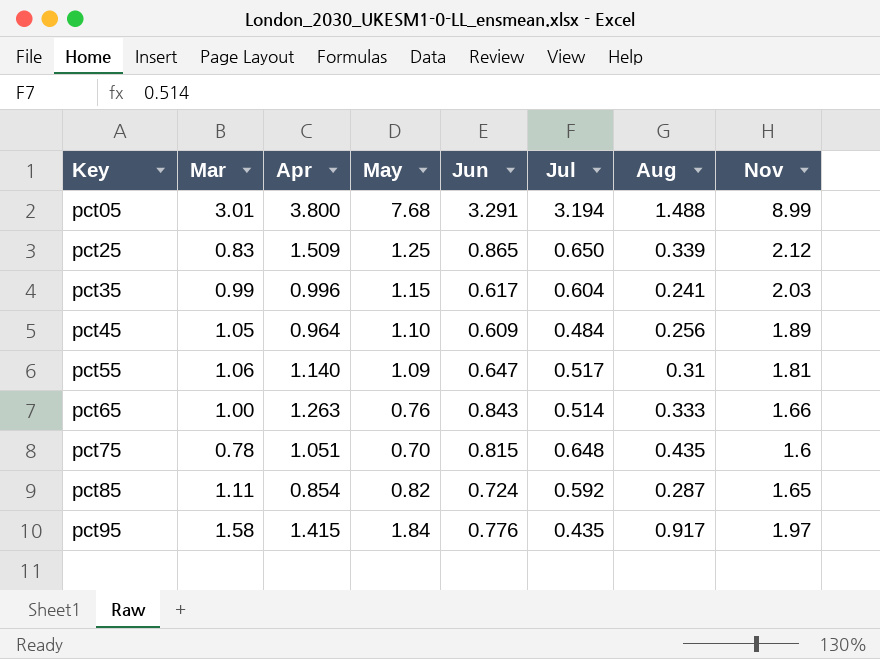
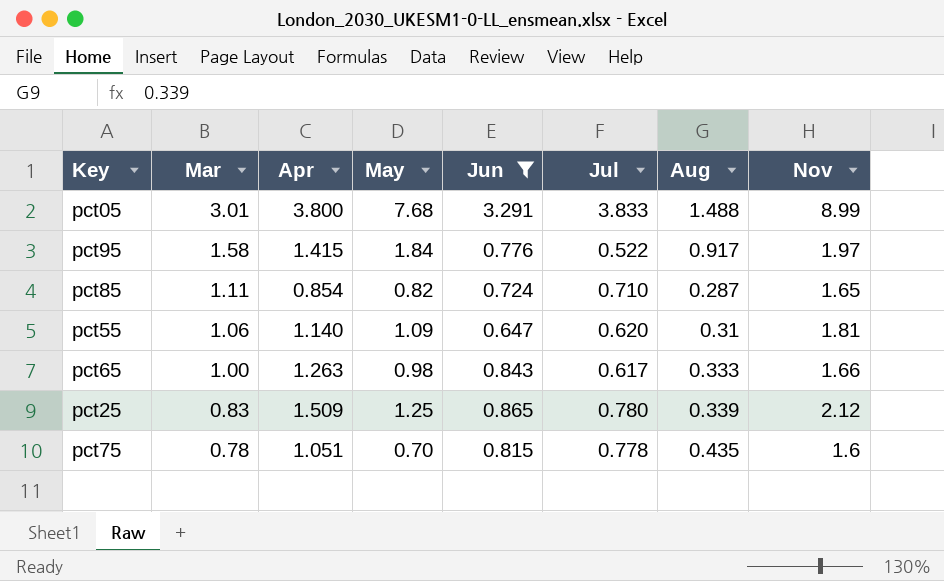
filter: none -> Jun >= 0.647
row order: Key ascending -> Mar descending
pct05 | Jul: 3.194 -> 3.833
pct95 | Jul: 0.435 -> 0.522
pct85 | Jul: 0.592 -> 0.710
pct55 | Jul: 0.517 -> 0.620
pct65 | May: 0.76 -> 0.98
pct65 | Jul: 0.514 -> 0.617
pct25 | Jul: 0.650 -> 0.780
pct75 | Jul: 0.648 -> 0.778

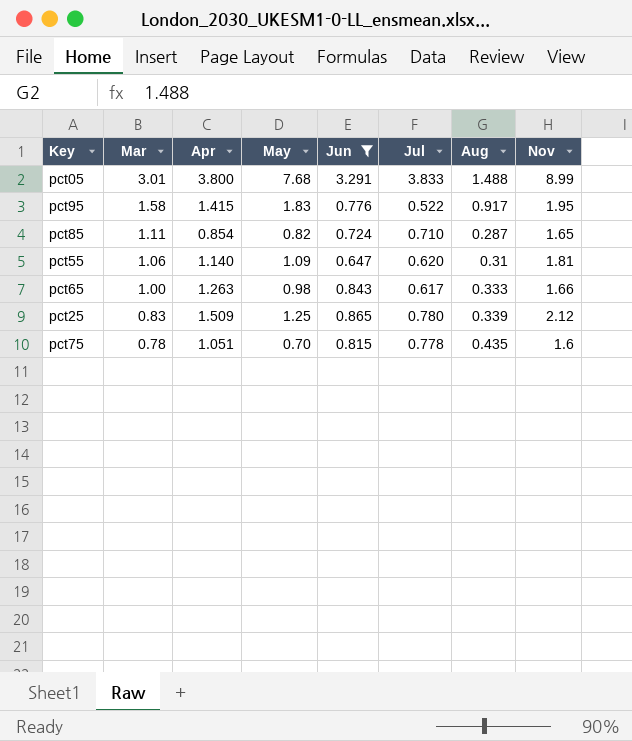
pct95 | May: 1.84 -> 1.83
pct95 | Nov: 1.97 -> 1.95

